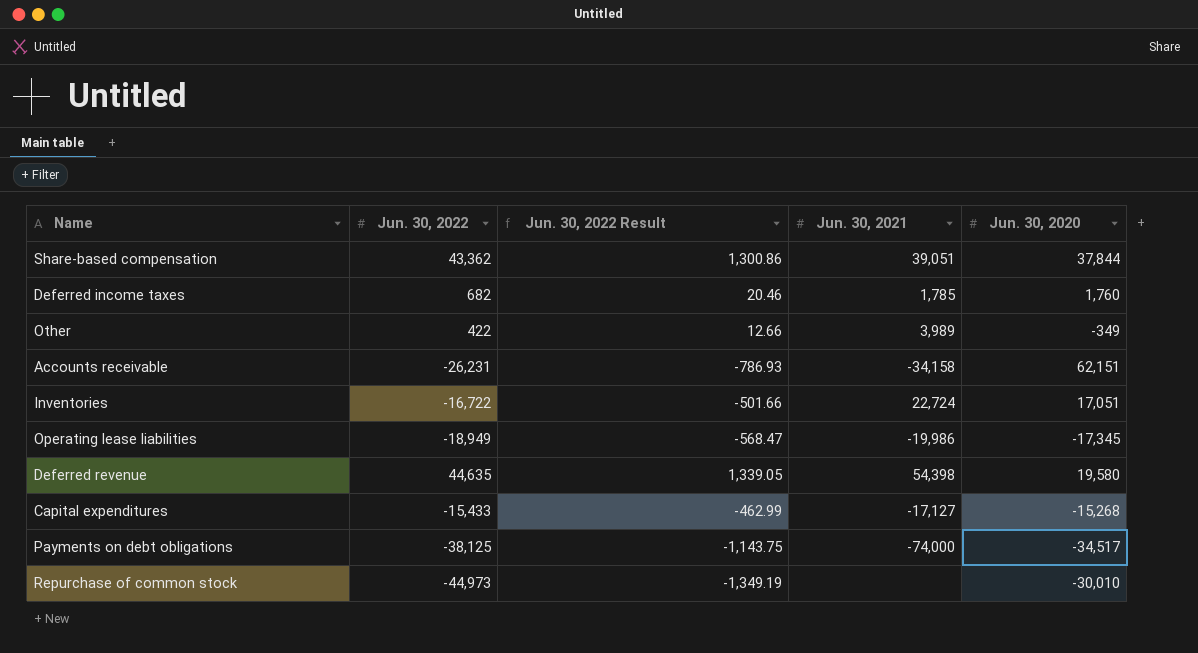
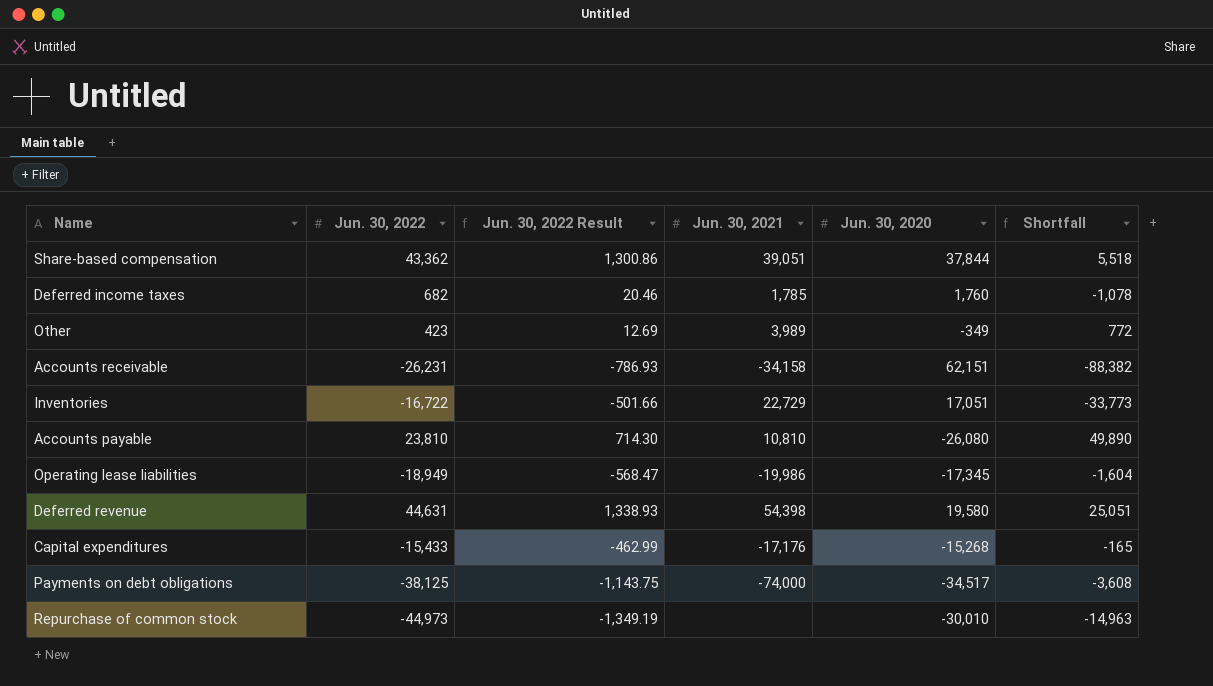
column Shortfall | formula: none -> [Jun. 30, 2022] - [Jun. 30, 2020]
Other | Jun. 30, 2022: 422 -> 423
Other | Jun. 30, 2022 Result: 12.66 -> 12.69
Inventories | Jun. 30, 2021: 22,724 -> 22,729
row Accounts payable: none -> 23,810 | 714.30 | 10,810 | -26,080 | 49,890
Deferred revenue | Jun. 30, 2022: 44,635 -> 44,631
Deferred revenue | Jun. 30, 2022 Result: 1,339.05 -> 1,338.93
Capital expenditures | Jun. 30, 2021: -17,127 -> -17,176

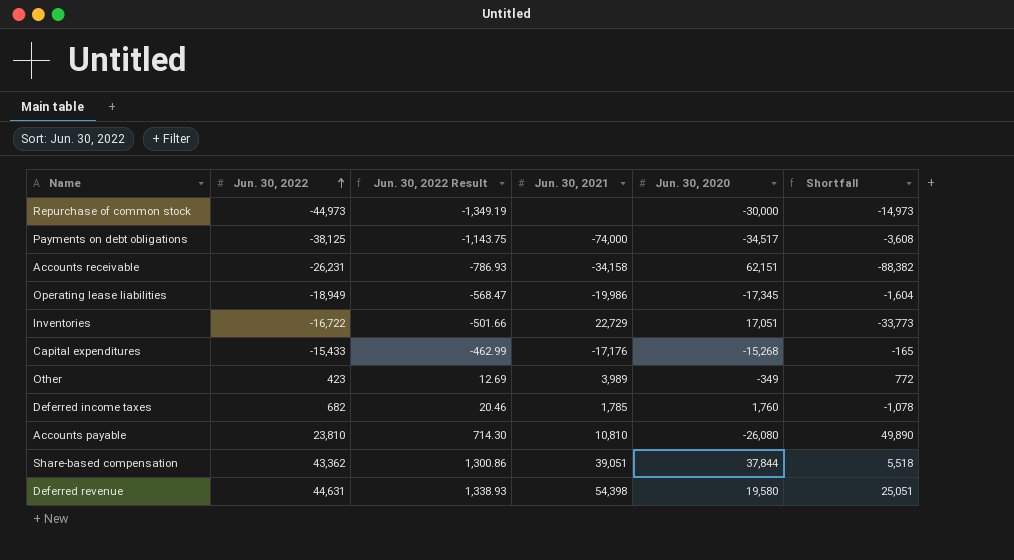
row order: none -> Jun. 30, 2022 ascending
Repurchase of common stock | Jun. 30, 2020: -30,010 -> -30,000
Repurchase of common stock | Shortfall: -14,963 -> -14,973

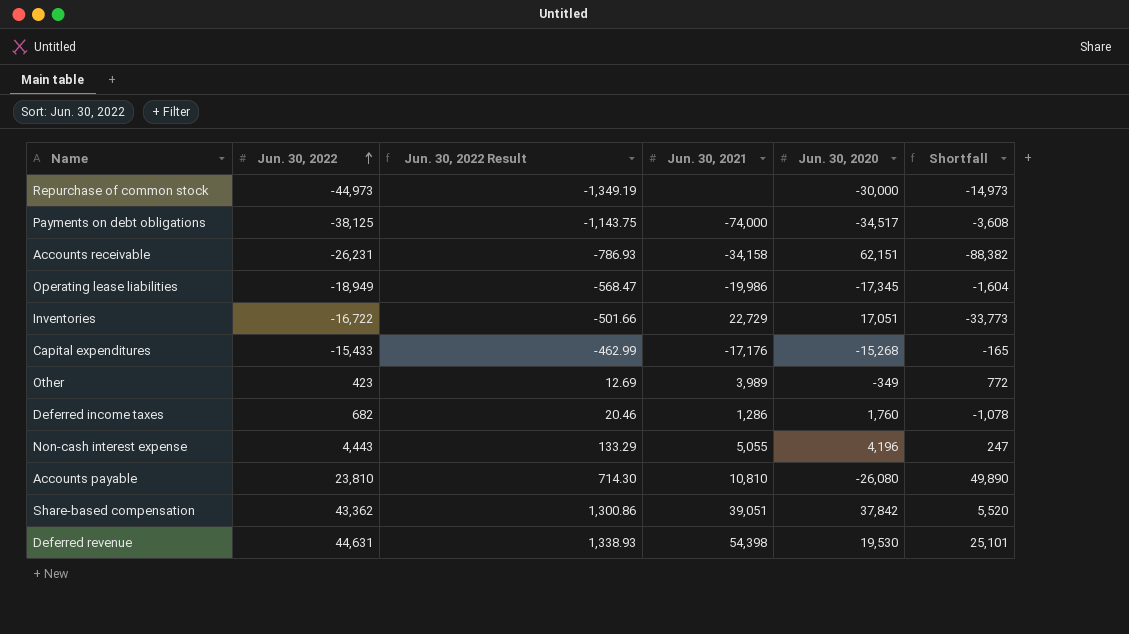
Deferred income taxes | Jun. 30, 2021: 1,785 -> 1,286
row Non-cash interest expense: none -> 4,443 | 133.29 | 5,055 | 4,196 | 247
Share-based compensation | Jun. 30, 2020: 37,844 -> 37,842
Share-based compensation | Shortfall: 5,518 -> 5,520
Deferred revenue | Jun. 30, 2020: 19,580 -> 19,530
Deferred revenue | Shortfall: 25,051 -> 25,101

